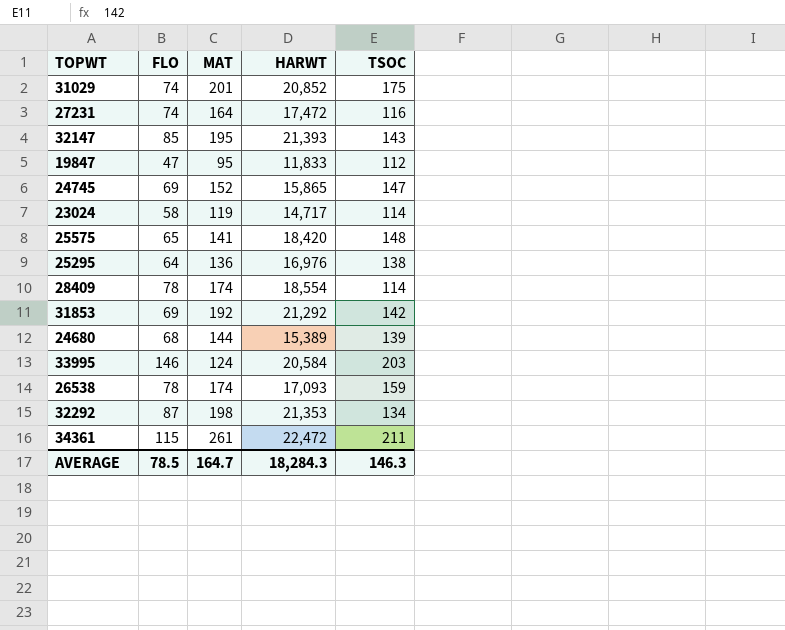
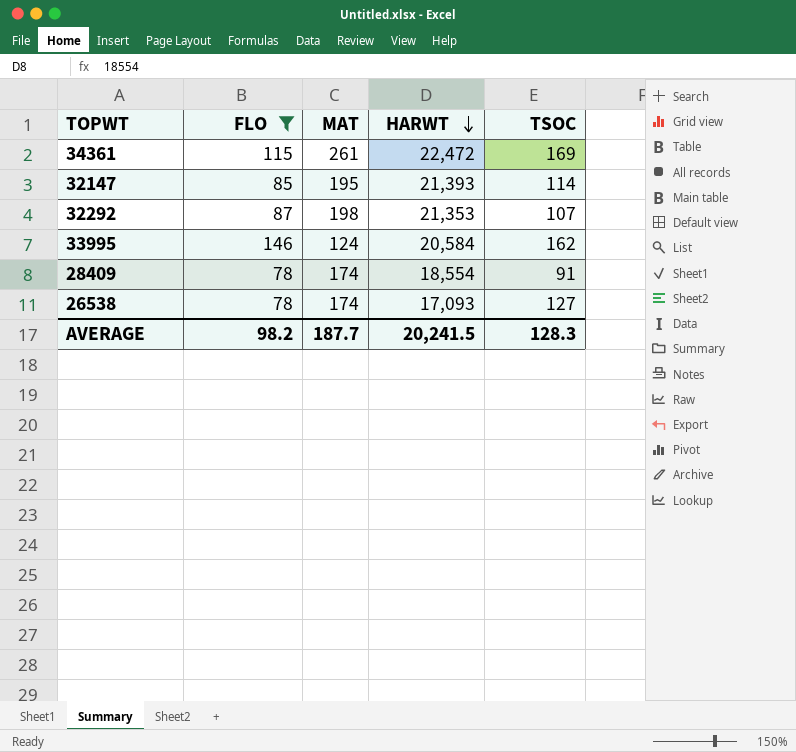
filter: none -> FLO >= 78
row order: none -> HARWT descending
34361 | TSOC: 211 -> 169
32147 | TSOC: 143 -> 114
32292 | TSOC: 134 -> 107
33995 | TSOC: 203 -> 162
28409 | TSOC: 114 -> 91
26538 | TSOC: 159 -> 127
AVERAGE | FLO: 78.5 -> 98.2
AVERAGE | MAT: 164.7 -> 187.7
AVERAGE | HARWT: 18,284.3 -> 20,241.5
AVERAGE | TSOC: 146.3 -> 128.3

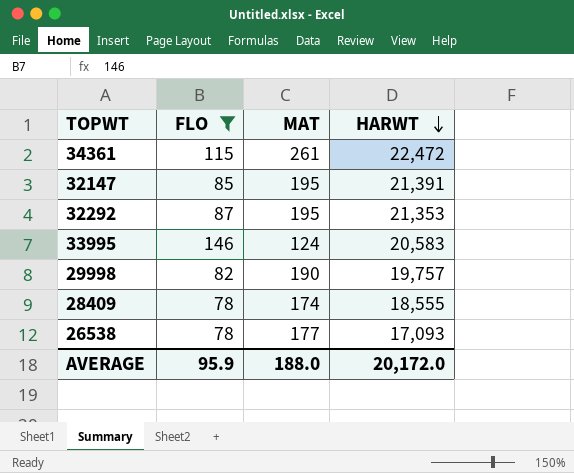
column TSOC | position: 5 -> none
32147 | HARWT: 21,393 -> 21,391
32292 | MAT: 198 -> 195
33995 | HARWT: 20,584 -> 20,583
row 29998: none -> 82 | 190 | 19,757
28409 | HARWT: 18,554 -> 18,555
26538 | MAT: 174 -> 177
AVERAGE | FLO: 98.2 -> 95.9
AVERAGE | MAT: 187.7 -> 188.0
AVERAGE | HARWT: 20,241.5 -> 20,172.0

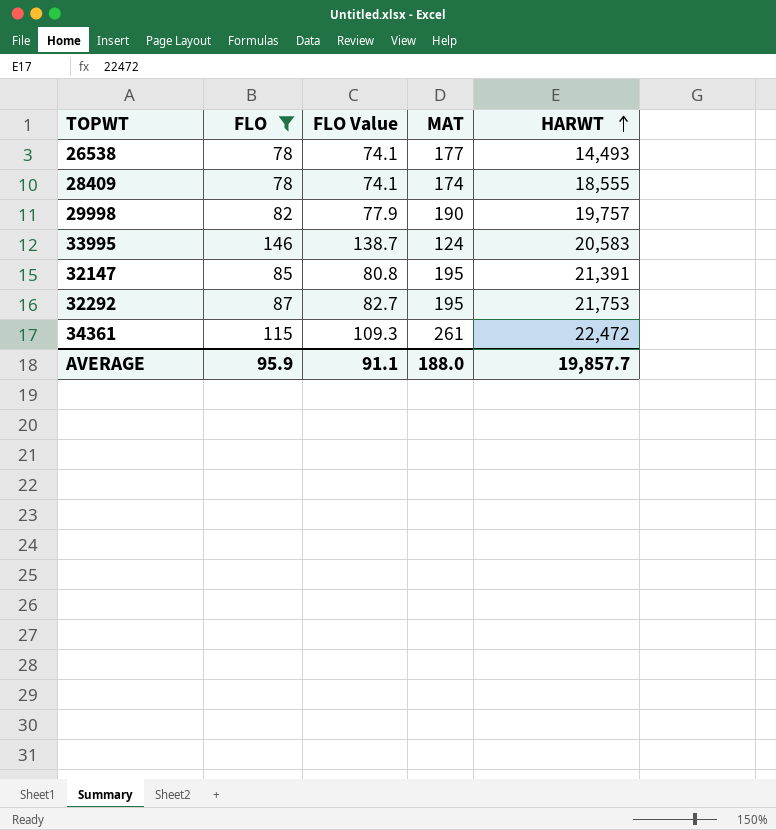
row order: HARWT descending -> HARWT ascending
column FLO Value | formula: none -> [FLO] * 0.95
26538 | HARWT: 17,093 -> 14,493
32292 | HARWT: 21,353 -> 21,753
AVERAGE | HARWT: 20,172.0 -> 19,857.7

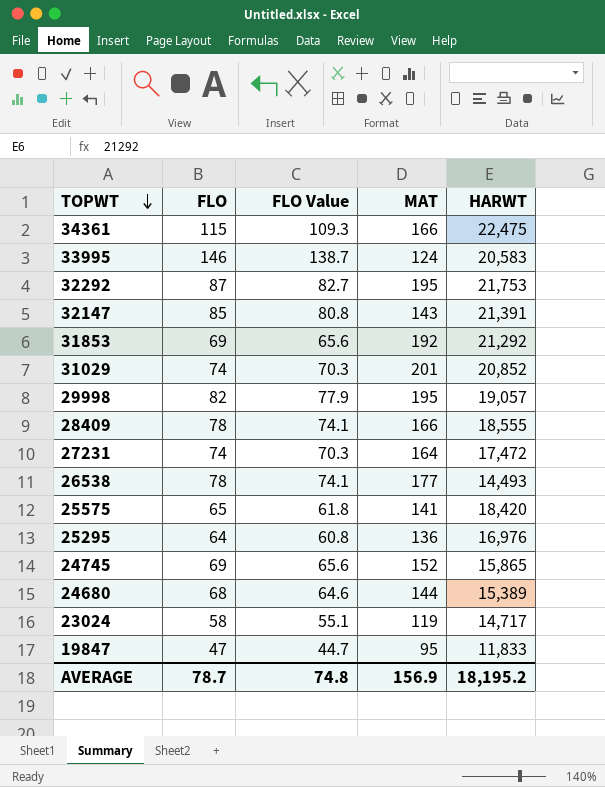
filter: FLO >= 78 -> none
row order: HARWT ascending -> TOPWT descending
34361 | MAT: 261 -> 166
34361 | HARWT: 22,472 -> 22,475
32147 | MAT: 195 -> 143
29998 | MAT: 190 -> 195
29998 | HARWT: 19,757 -> 19,057
28409 | MAT: 174 -> 166
AVERAGE | FLO: 95.9 -> 78.7
AVERAGE | FLO Value: 91.1 -> 74.8
AVERAGE | MAT: 188.0 -> 156.9
AVERAGE | HARWT: 19,857.7 -> 18,195.2

